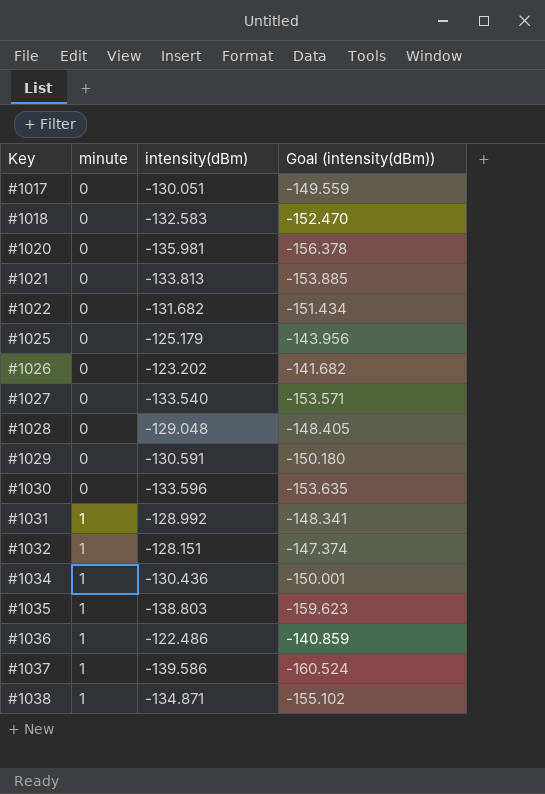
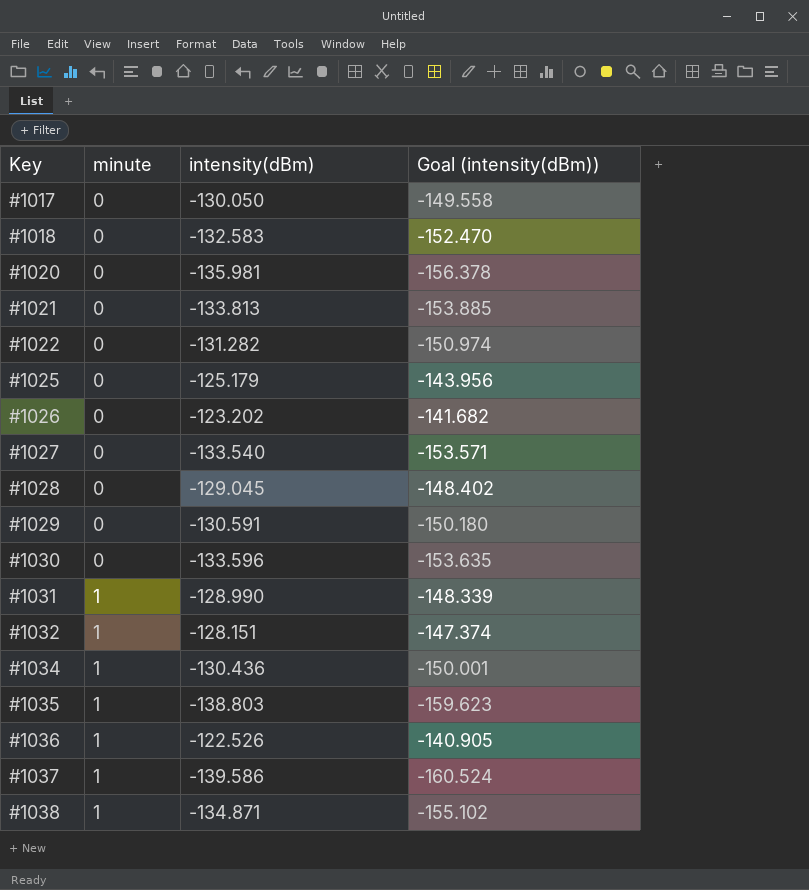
#1017 | intensity(dBm): -130.051 -> -130.050
#1017 | Goal (intensity(dBm)): -149.559 -> -149.558
#1022 | intensity(dBm): -131.682 -> -131.282
#1022 | Goal (intensity(dBm)): -151.434 -> -150.974
#1028 | intensity(dBm): -129.048 -> -129.045
#1028 | Goal (intensity(dBm)): -148.405 -> -148.402
#1031 | intensity(dBm): -128.992 -> -128.990
#1031 | Goal (intensity(dBm)): -148.341 -> -148.339
#1036 | intensity(dBm): -122.486 -> -122.526
#1036 | Goal (intensity(dBm)): -140.859 -> -140.905

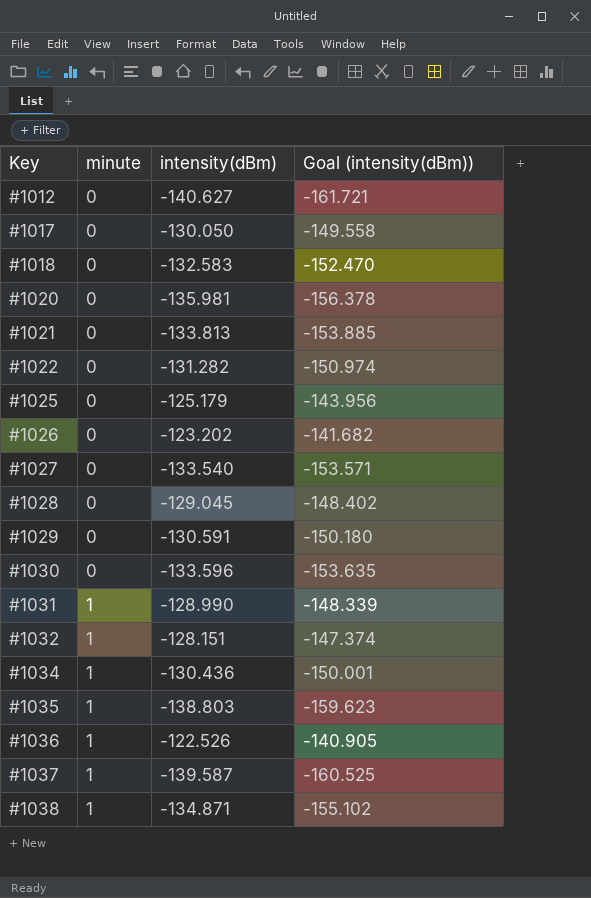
row #1012: none -> 0 | -140.627 | -161.721
#1037 | intensity(dBm): -139.586 -> -139.587
#1037 | Goal (intensity(dBm)): -160.524 -> -160.525

